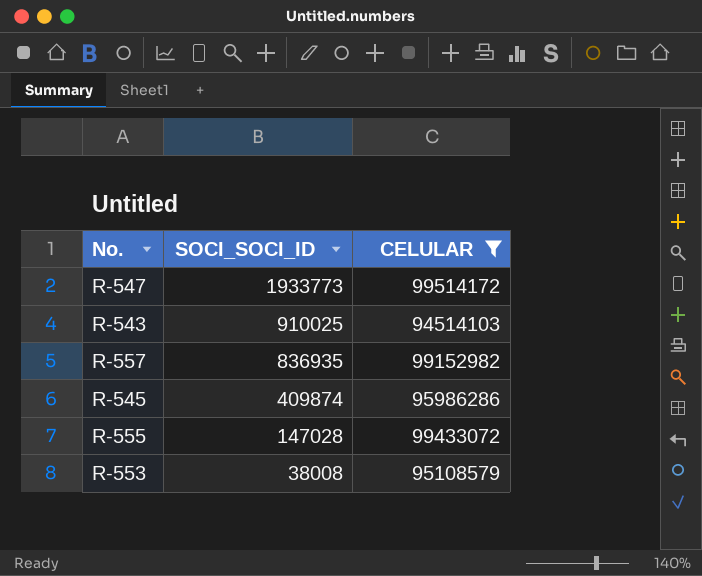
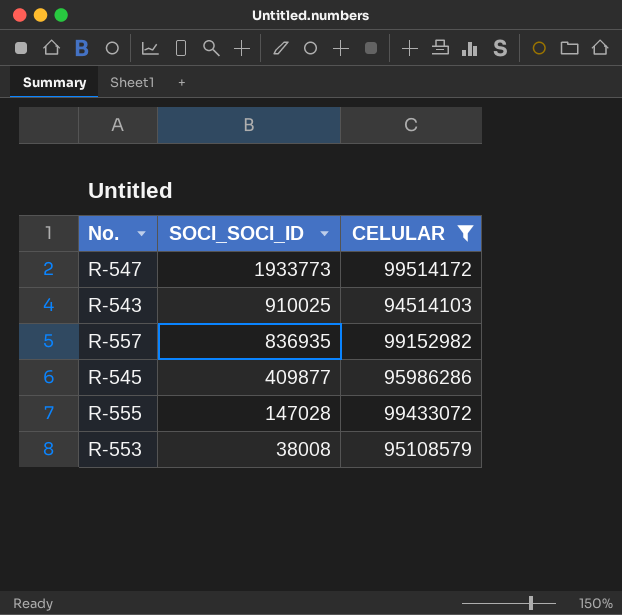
R-545 | SOCI_SOCI_ID: 409874 -> 409877

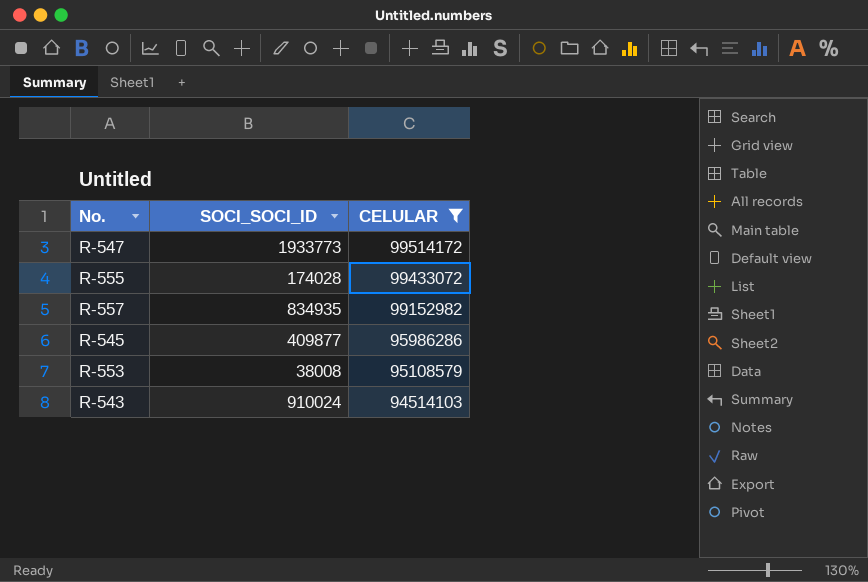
row order: SOCI_SOCI_ID descending -> CELULAR descending
R-555 | SOCI_SOCI_ID: 147028 -> 174028
R-557 | SOCI_SOCI_ID: 836935 -> 834935
R-543 | SOCI_SOCI_ID: 910025 -> 910024

